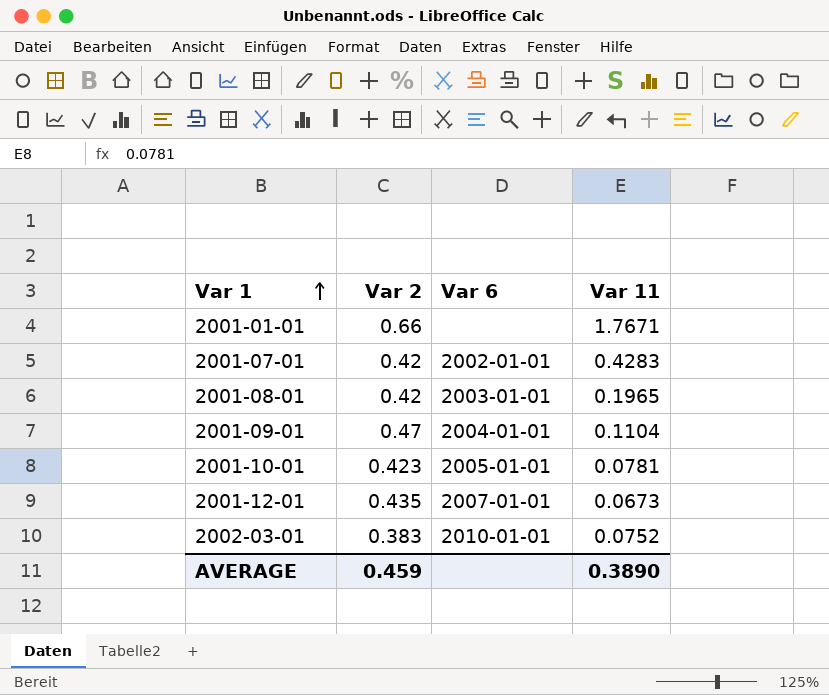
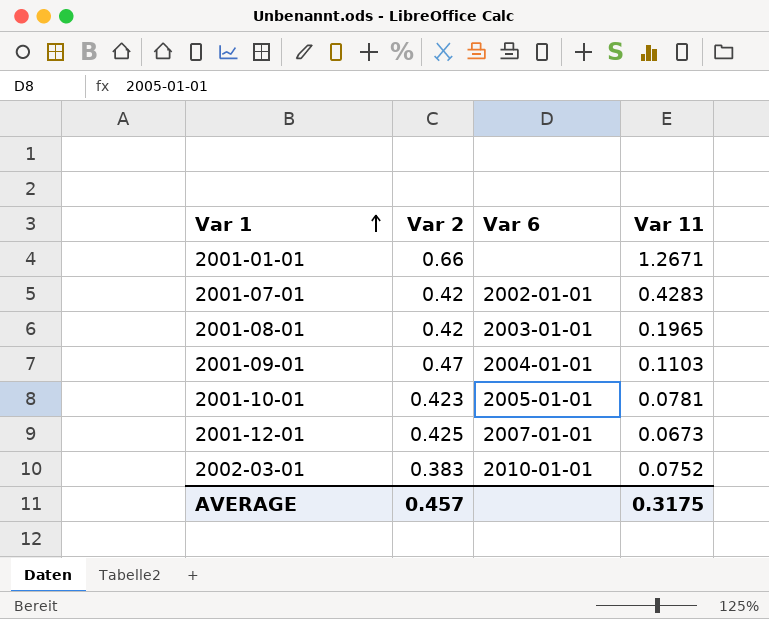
2001-01-01 | Var 11: 1.7671 -> 1.2671
2001-09-01 | Var 11: 0.1104 -> 0.1103
2001-12-01 | Var 2: 0.435 -> 0.425
AVERAGE | Var 2: 0.459 -> 0.457
AVERAGE | Var 11: 0.3890 -> 0.3175

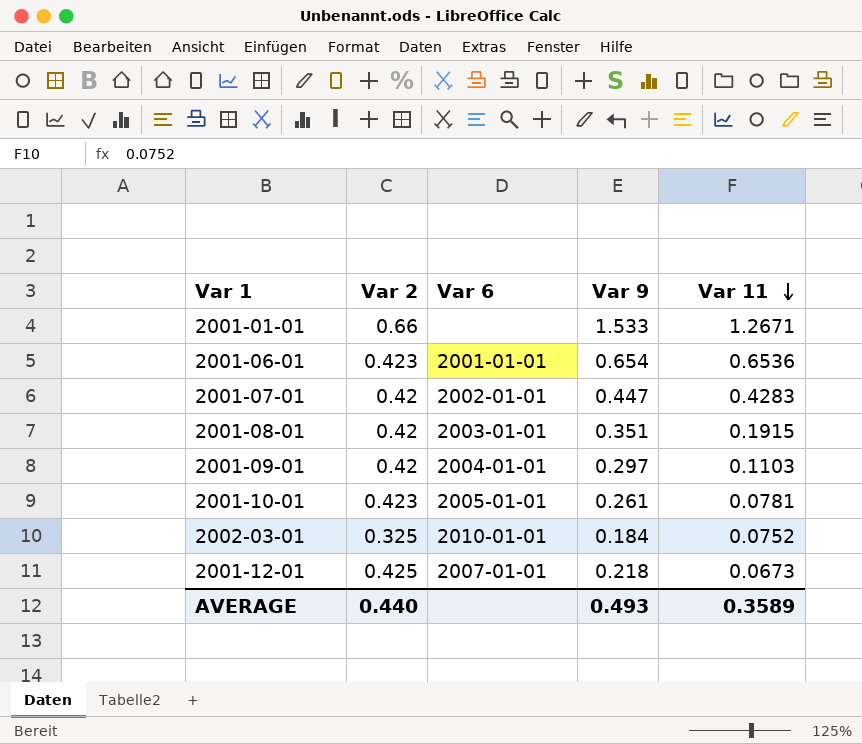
row order: Var 1 ascending -> Var 11 descending
column Var 9 | position: none -> 4
row 2001-06-01: none -> 0.423 | 2001-01-01 | 0.654 | 0.6536
2001-08-01 | Var 11: 0.1965 -> 0.1915
2001-09-01 | Var 2: 0.47 -> 0.42
2002-03-01 | Var 2: 0.383 -> 0.325
AVERAGE | Var 2: 0.457 -> 0.440
AVERAGE | Var 11: 0.3175 -> 0.3589

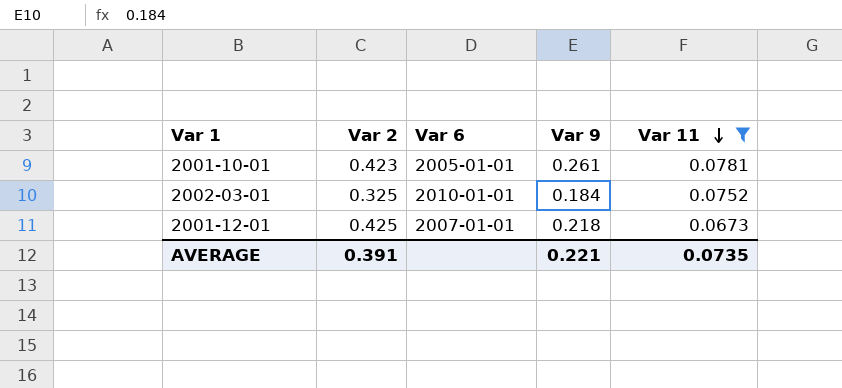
filter: none -> Var 11 <= 0.0781
AVERAGE | Var 2: 0.440 -> 0.391
AVERAGE | Var 9: 0.493 -> 0.221
AVERAGE | Var 11: 0.3589 -> 0.0735

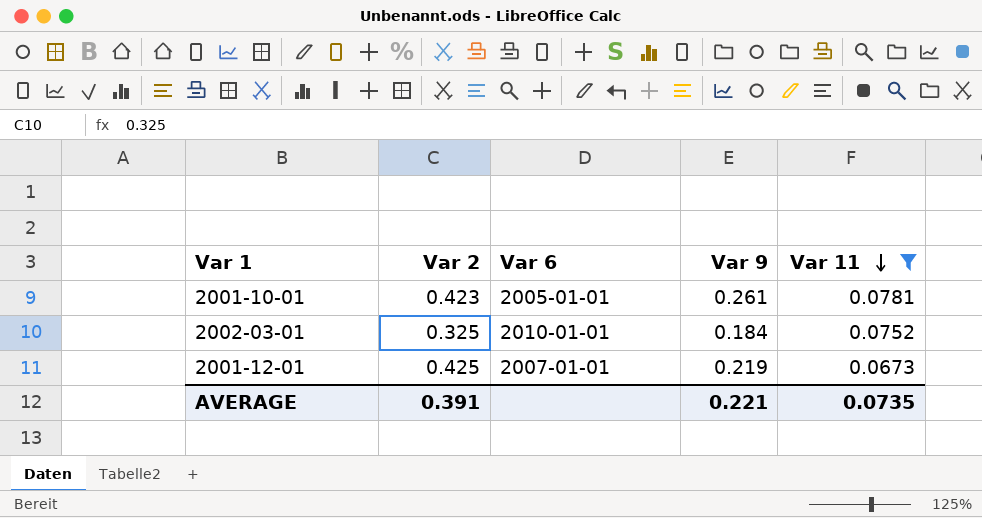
2001-12-01 | Var 9: 0.218 -> 0.219

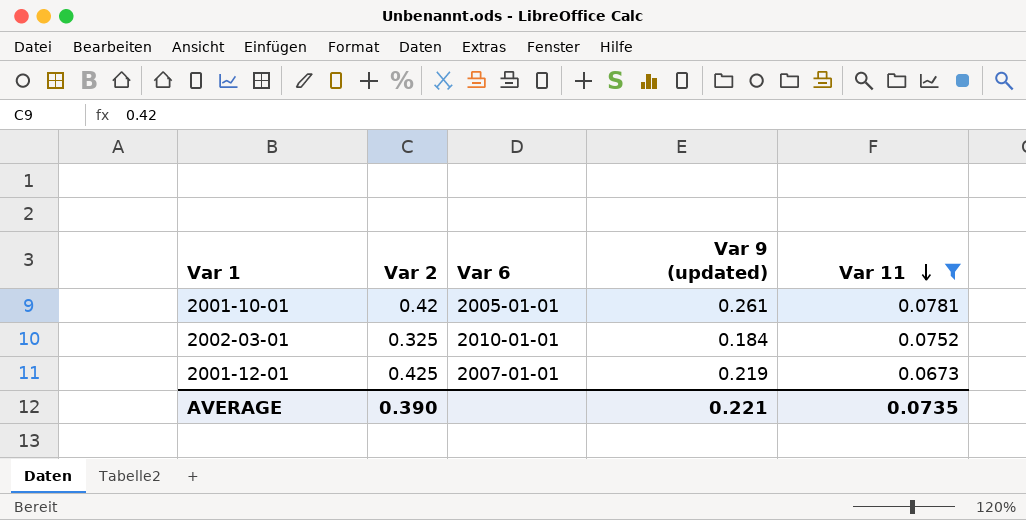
column name: Var 9 -> Var 9 (updated)
2001-10-01 | Var 2: 0.423 -> 0.42
AVERAGE | Var 2: 0.391 -> 0.390

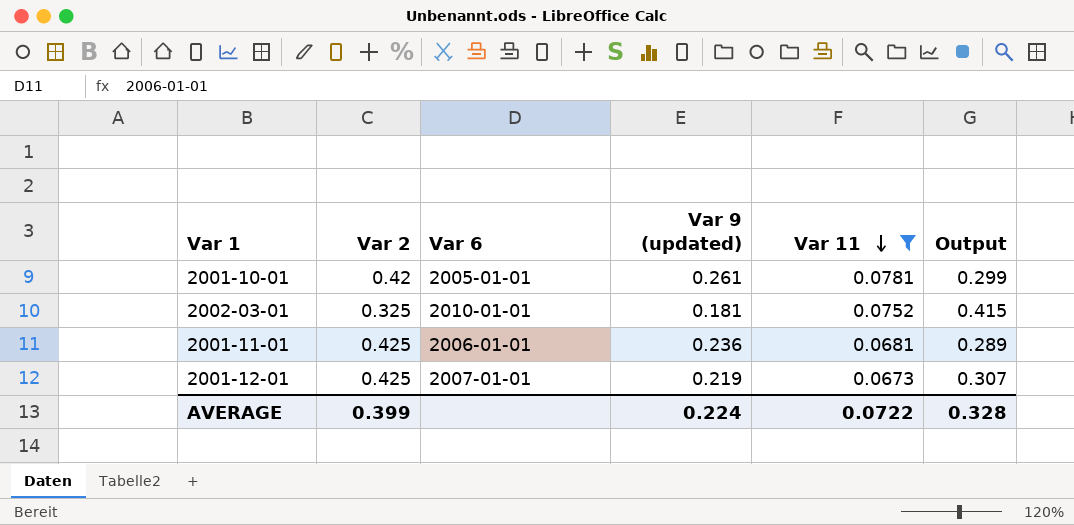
column Output | formula: none -> [Var 11] / [Var 9 (updated)]
2002-03-01 | Var 9 (updated): 0.184 -> 0.181
row 2001-11-01: none -> 0.425 | 2006-01-01 | 0.236 | 0.0681 | 0.289
AVERAGE | Var 2: 0.390 -> 0.399
AVERAGE | Var 9 (updated): 0.221 -> 0.224
AVERAGE | Var 11: 0.0735 -> 0.0722

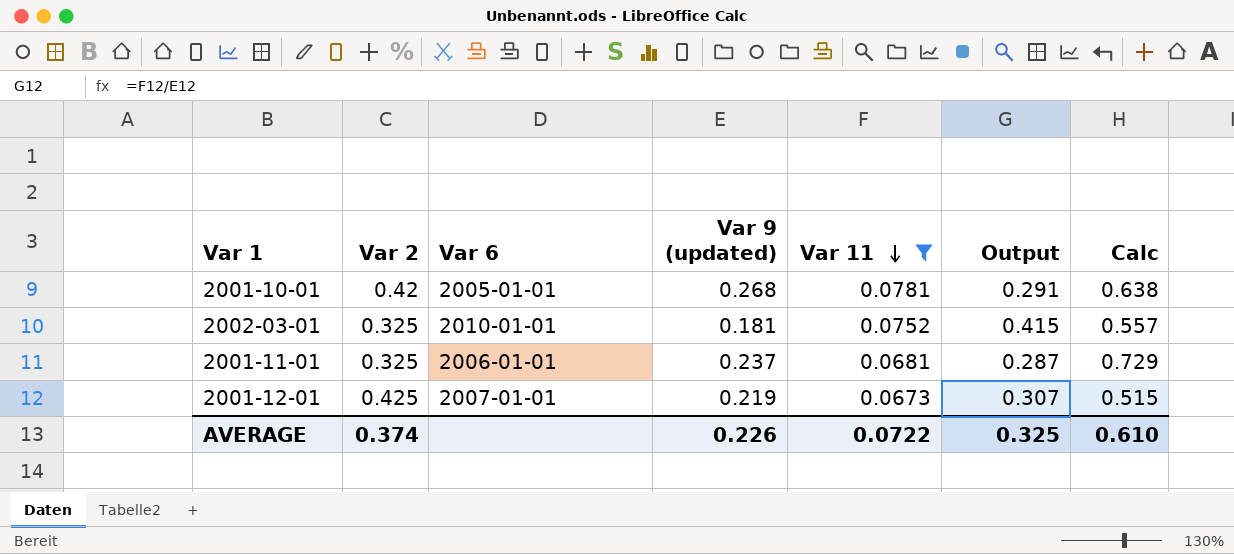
column Calc | formula: none -> [Var 9 (updated)] / [Var 2]
2001-10-01 | Var 9 (updated): 0.261 -> 0.268
2001-10-01 | Output: 0.299 -> 0.291
2001-11-01 | Var 2: 0.425 -> 0.325
2001-11-01 | Var 9 (updated): 0.236 -> 0.237
2001-11-01 | Output: 0.289 -> 0.287
AVERAGE | Var 2: 0.399 -> 0.374
AVERAGE | Var 9 (updated): 0.224 -> 0.226
AVERAGE | Output: 0.328 -> 0.325

